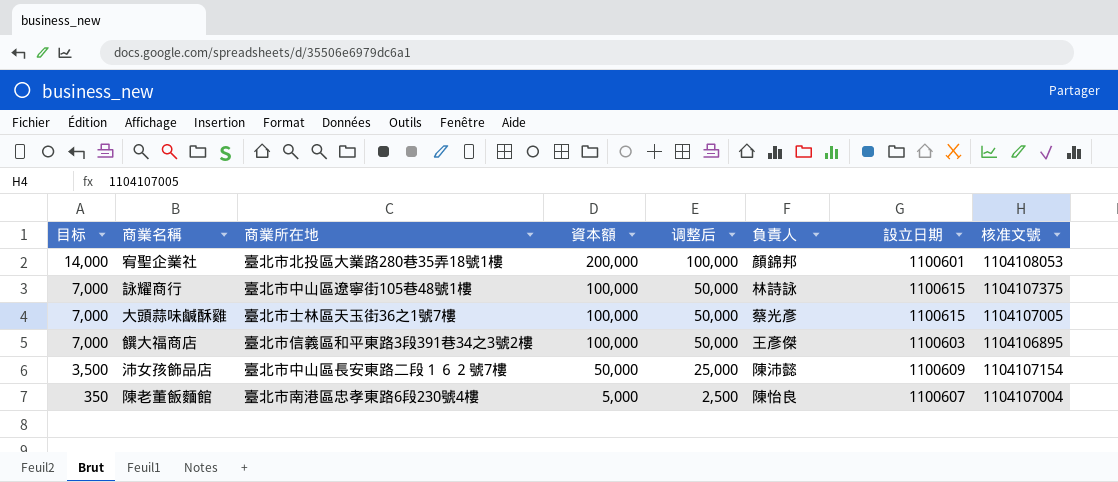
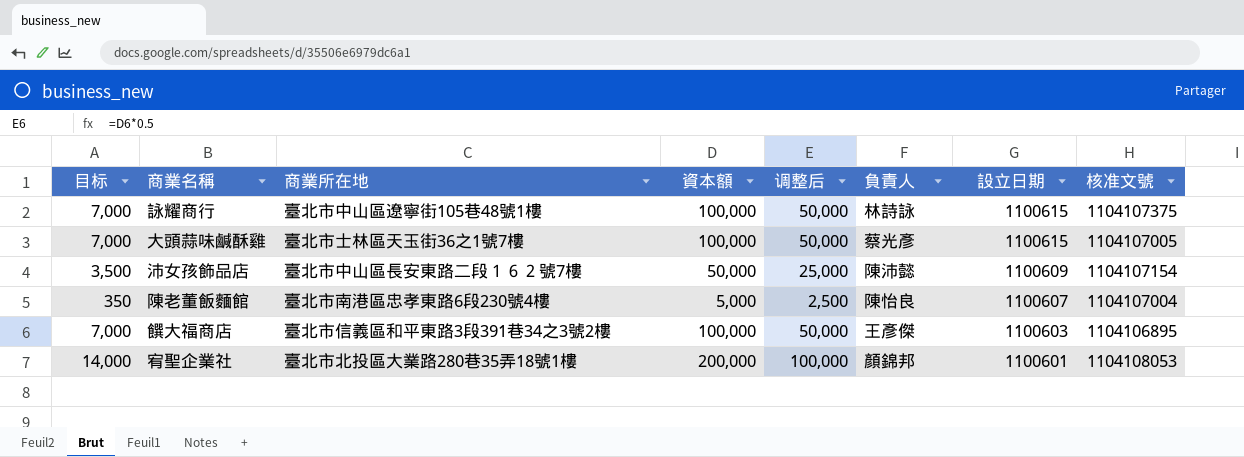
row order: 目标 descending -> 設立日期 descending

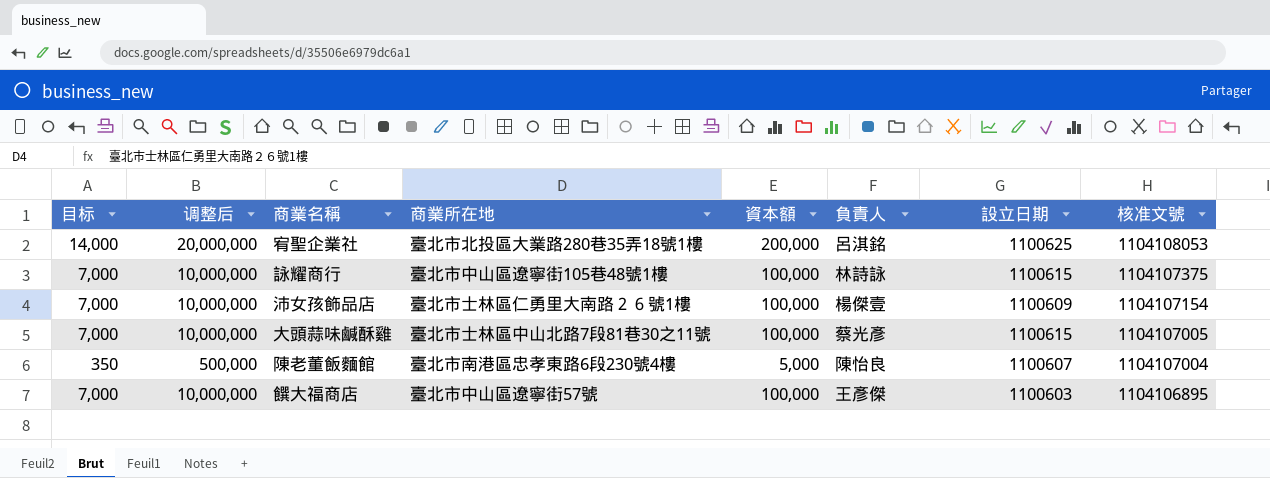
row order: 設立日期 descending -> 核准文號 descending
column 调整后 | formula: [資本額] * 0.5 -> [資本額] * 100
column 调整后 | position: 5 -> 2
宥聖企業社 | 負責人: 顏錦邦 -> 呂淇銘
宥聖企業社 | 設立日期: 1100601 -> 1100625
沛女孩飾品店 | 目标: 3,500 -> 7,000
沛女孩飾品店 | 商業所在地: 臺北市中山區長安東路二段１６２號7樓 -> 臺北市士林區仁勇里大南路２６號1樓
沛女孩飾品店 | 資本額: 50,000 -> 100,000
沛女孩飾品店 | 負責人: 陳沛懿 -> 楊傑壹
大頭蒜味鹹酥雞 | 商業所在地: 臺北市士林區天玉街36之1號7樓 -> 臺北市士林區中山北路7段81巷30之11號
饌大福商店 | 商業所在地: 臺北市信義區和平東路3段391巷34之3號2樓 -> 臺北市中山區遼寧街57號

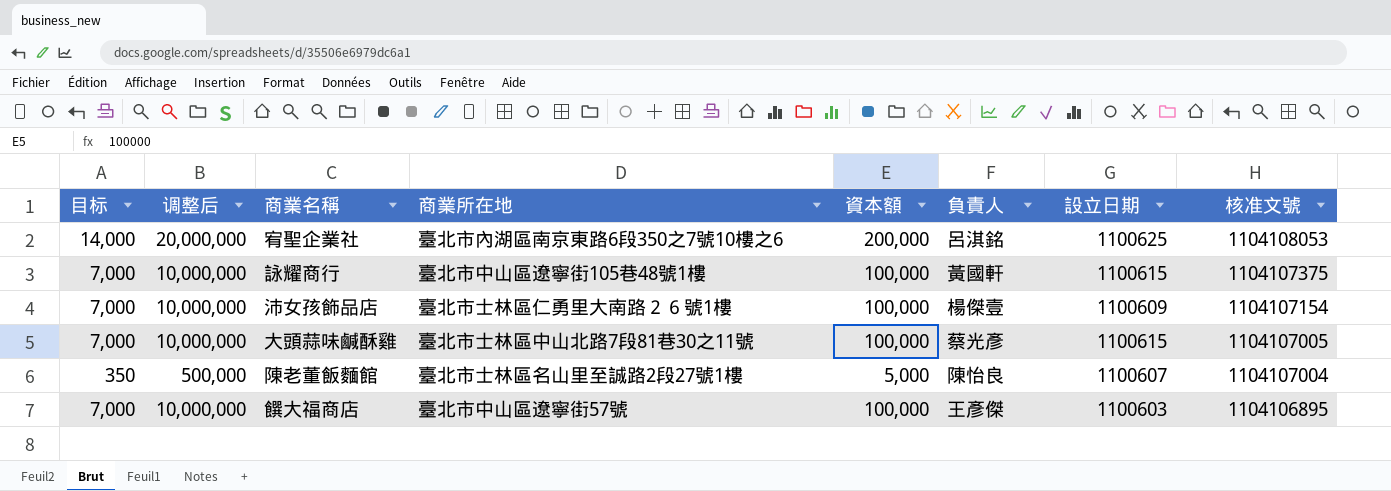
宥聖企業社 | 商業所在地: 臺北市北投區大業路280巷35弄18號1樓 -> 臺北市內湖區南京東路6段350之7號10樓之6
詠耀商行 | 負責人: 林詩詠 -> 黃國軒
陳老董飯麵館 | 商業所在地: 臺北市南港區忠孝東路6段230號4樓 -> 臺北市士林區名山里至誠路2段27號1樓

